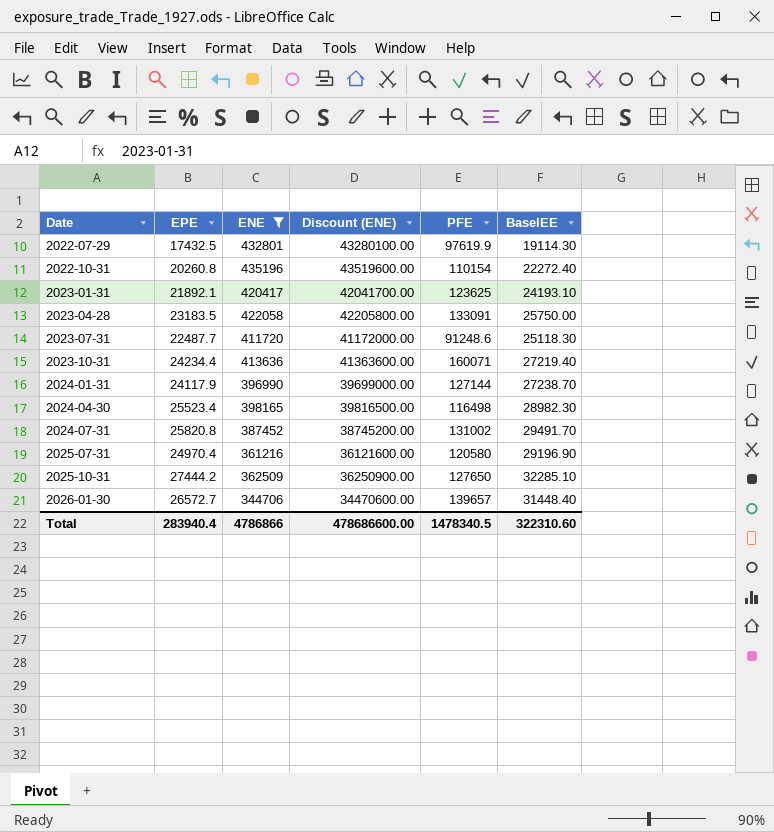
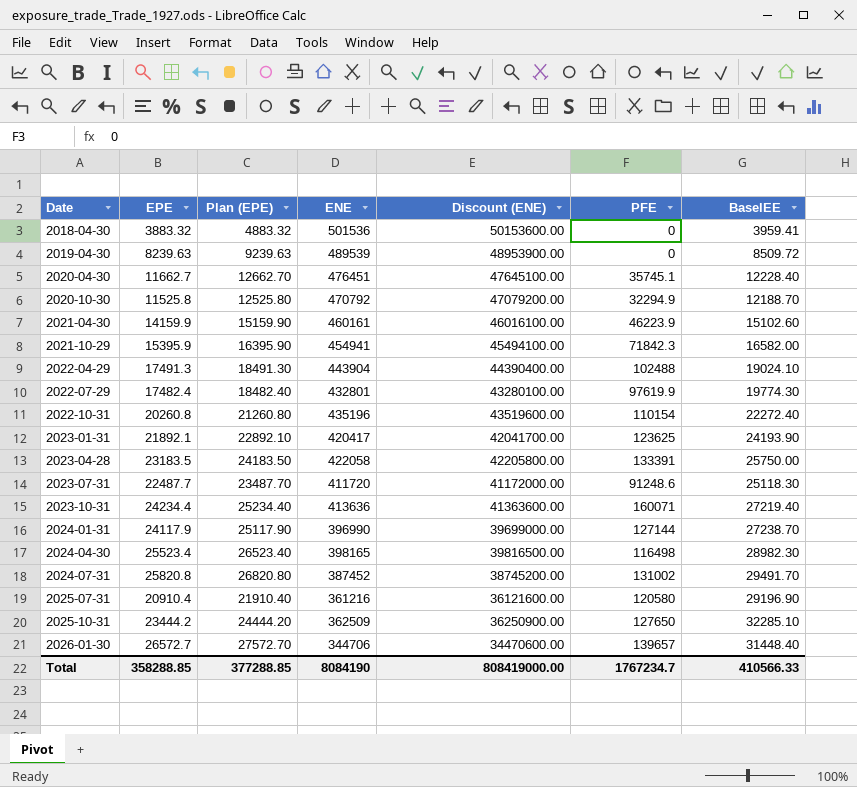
filter: ENE <= 435196 -> none
column Plan (EPE) | formula: none -> [EPE] + 1000
2022-07-29 | EPE: 17432.5 -> 17482.4
2022-07-29 | BaselEE: 19114.30 -> 19774.30
2023-01-31 | BaselEE: 24193.10 -> 24193.90
2023-04-28 | PFE: 133091 -> 133391
2025-07-31 | EPE: 24970.4 -> 20910.4
2025-10-31 | EPE: 27444.2 -> 23444.2
Total | EPE: 283940.4 -> 358288.85
Total | ENE: 4786866 -> 8084190
Total | Discount (ENE): 478686600.00 -> 808419000.00
Total | PFE: 1478340.5 -> 1767234.7
Total | BaselEE: 322310.60 -> 410566.33

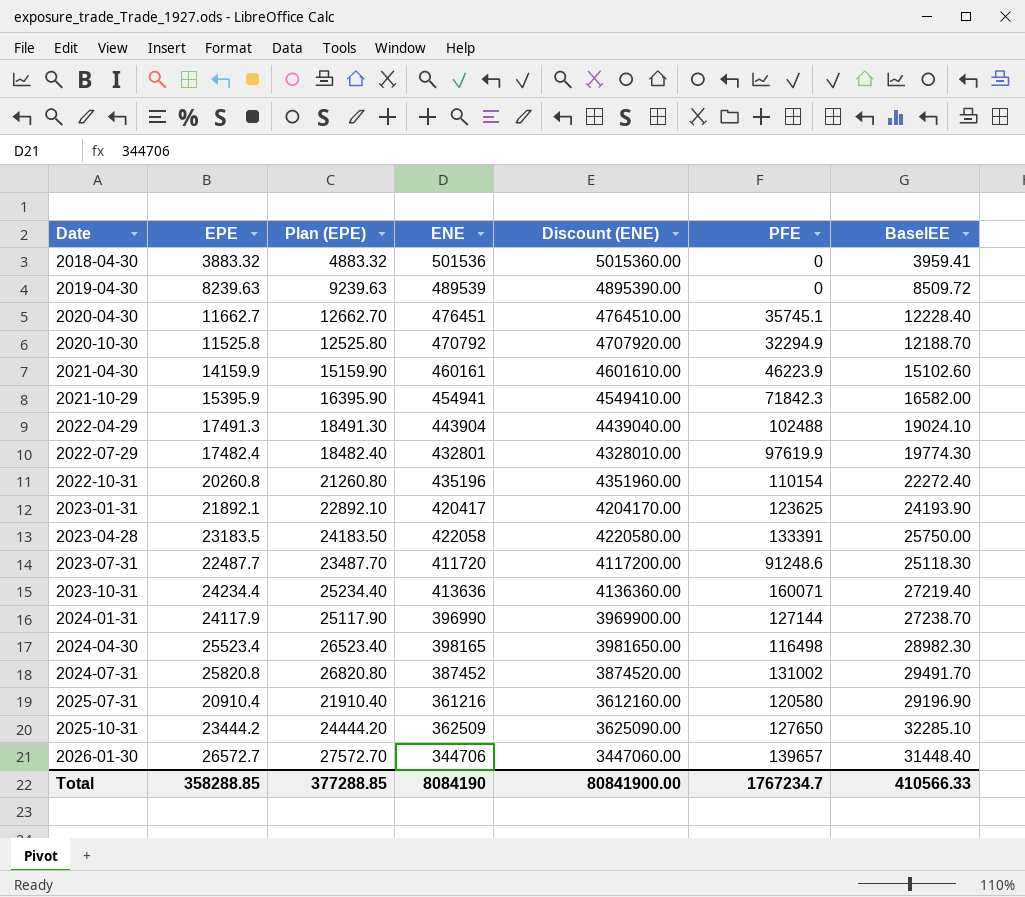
column Discount (ENE) | formula: [ENE] * 100 -> [ENE] * 10
Total | Discount (ENE): 808419000.00 -> 80841900.00

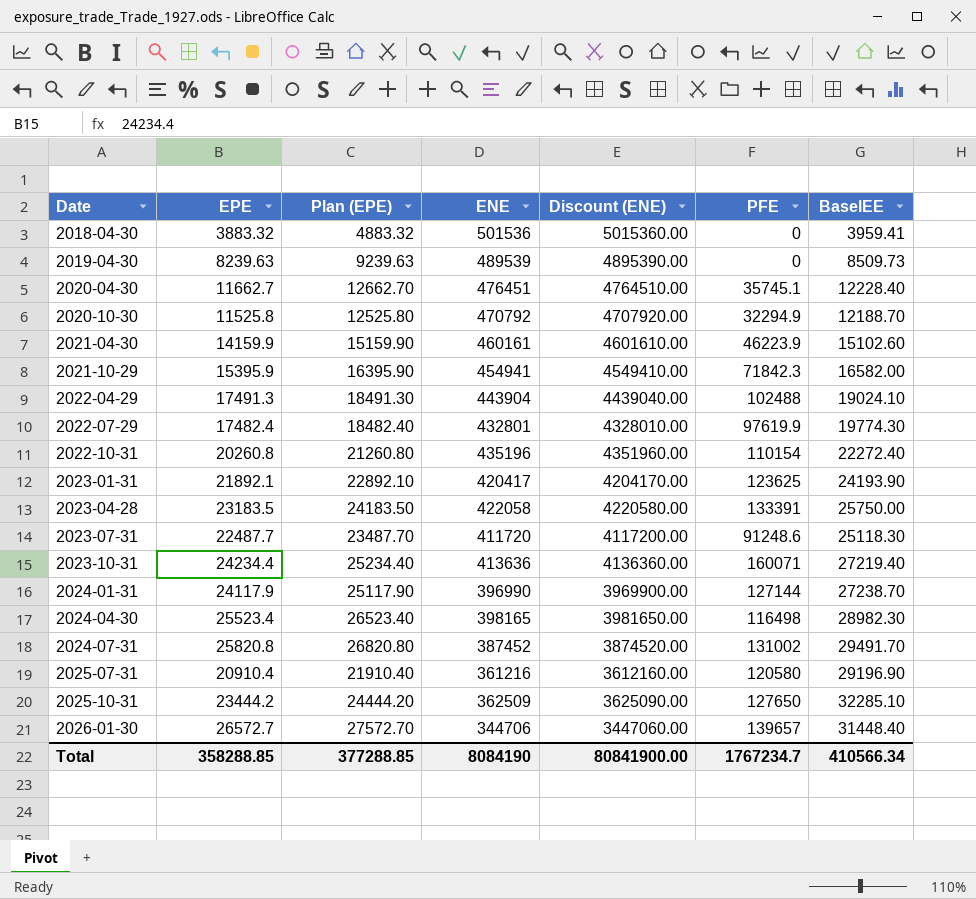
2019-04-30 | BaselEE: 8509.72 -> 8509.73
Total | BaselEE: 410566.33 -> 410566.34

